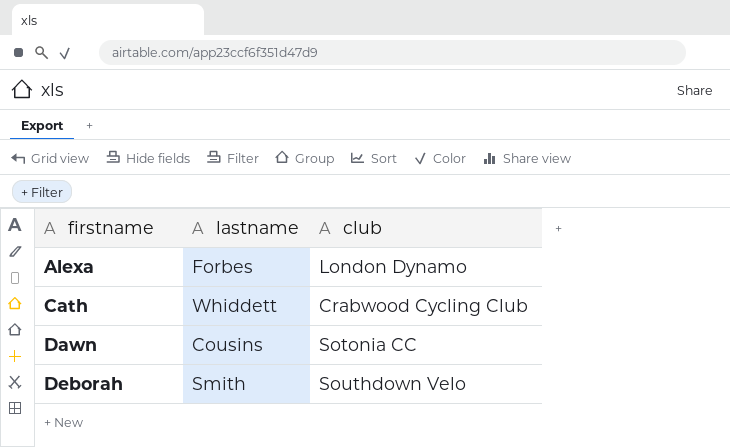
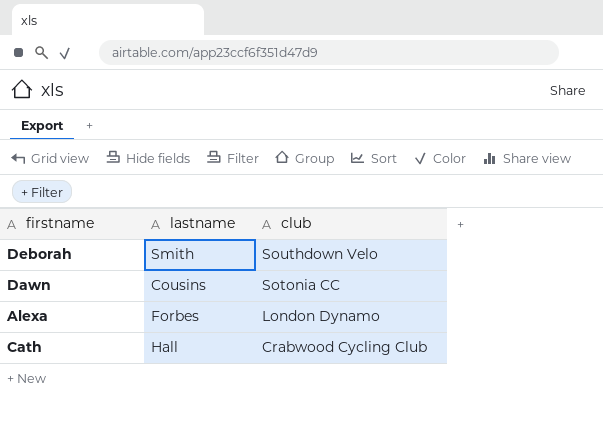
row order: firstname ascending -> club descending
Cath | lastname: Whiddett -> Hall

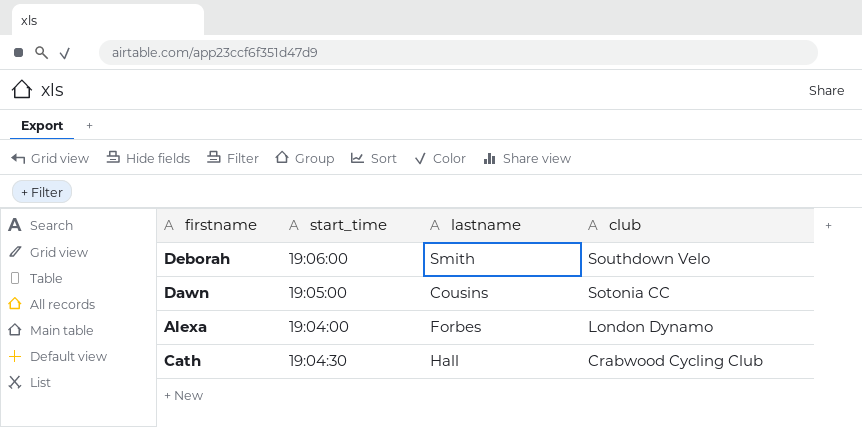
column start_time | position: none -> 2

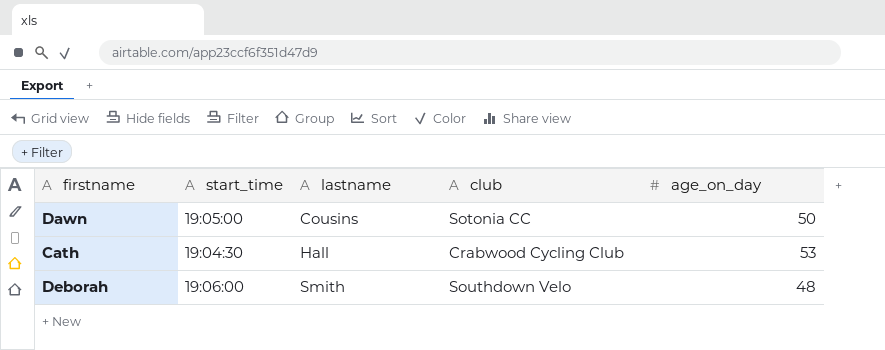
row order: club descending -> lastname ascending
column age_on_day | position: none -> 5
row Alexa: 19:04:00 | Forbes | London Dynamo -> none

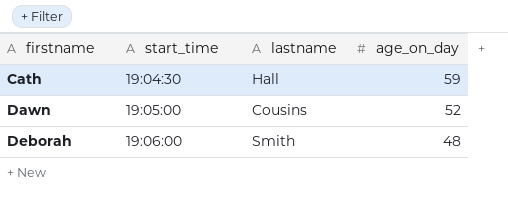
row order: lastname ascending -> firstname ascending
column club | position: 4 -> none
Cath | age_on_day: 53 -> 59
Dawn | age_on_day: 50 -> 52

